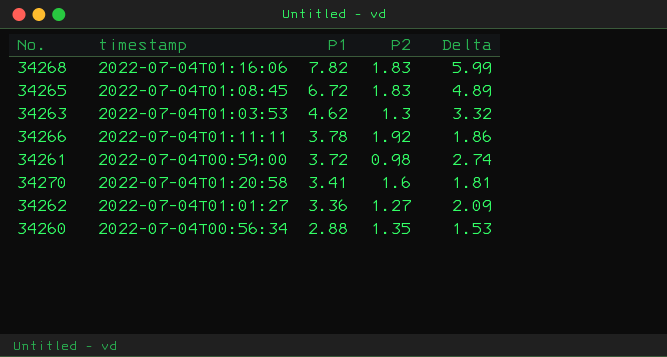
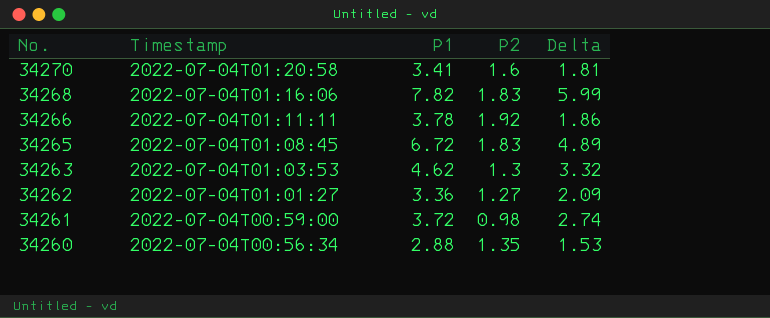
row order: P1 descending -> No. descending
column name: timestamp -> Timestamp

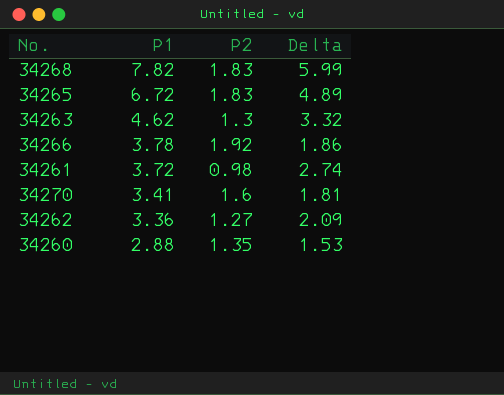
row order: No. descending -> P1 descending
column Timestamp | position: 2 -> none

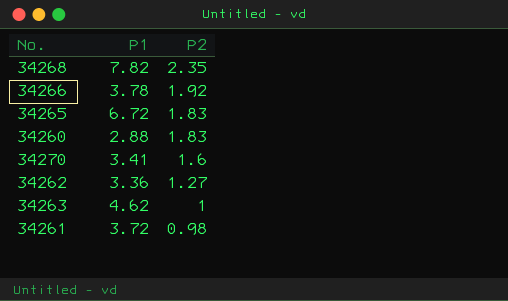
row order: P1 descending -> P2 descending
column Delta | formula: [P1] - [P2] -> none
34268 | P2: 1.83 -> 2.35
34260 | P2: 1.35 -> 1.83
34263 | P2: 1.3 -> 1

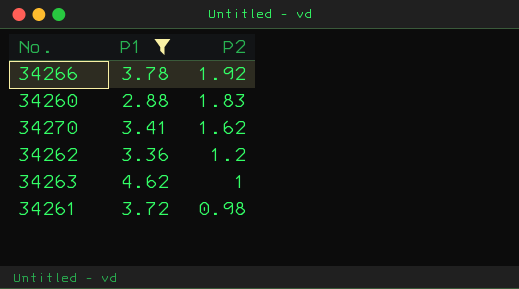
filter: none -> P1 <= 4.62
34270 | P2: 1.6 -> 1.62
34262 | P2: 1.27 -> 1.2

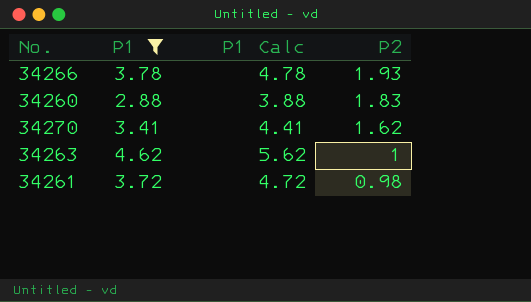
column P1 Calc | formula: none -> [P1] + 1
row 34262: 3.36 | 1.2 -> none
34266 | P2: 1.92 -> 1.93

